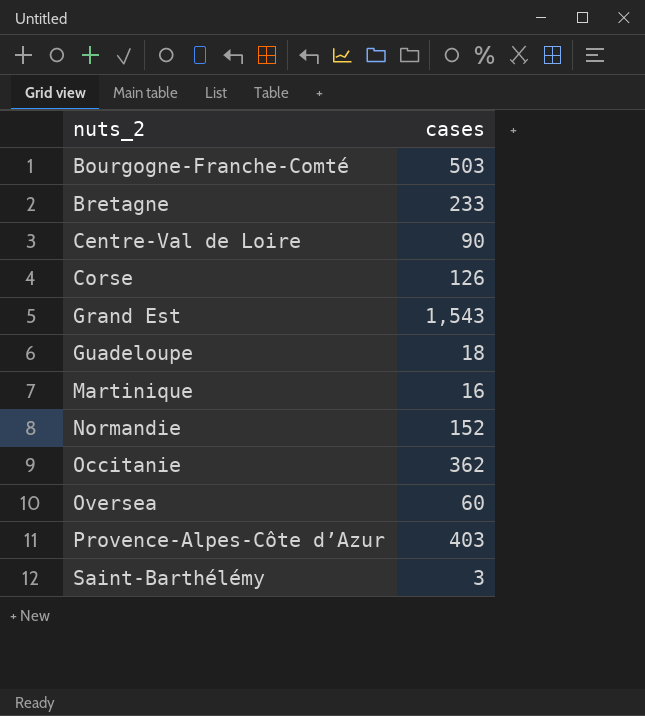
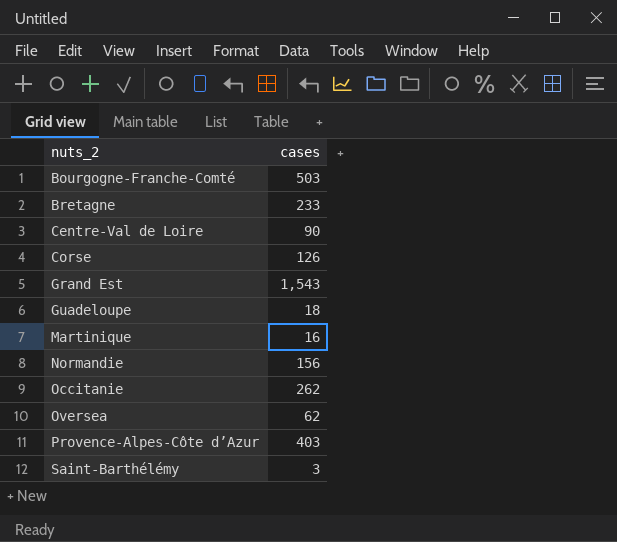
Normandie | cases: 152 -> 156
Occitanie | cases: 362 -> 262
Oversea | cases: 60 -> 62

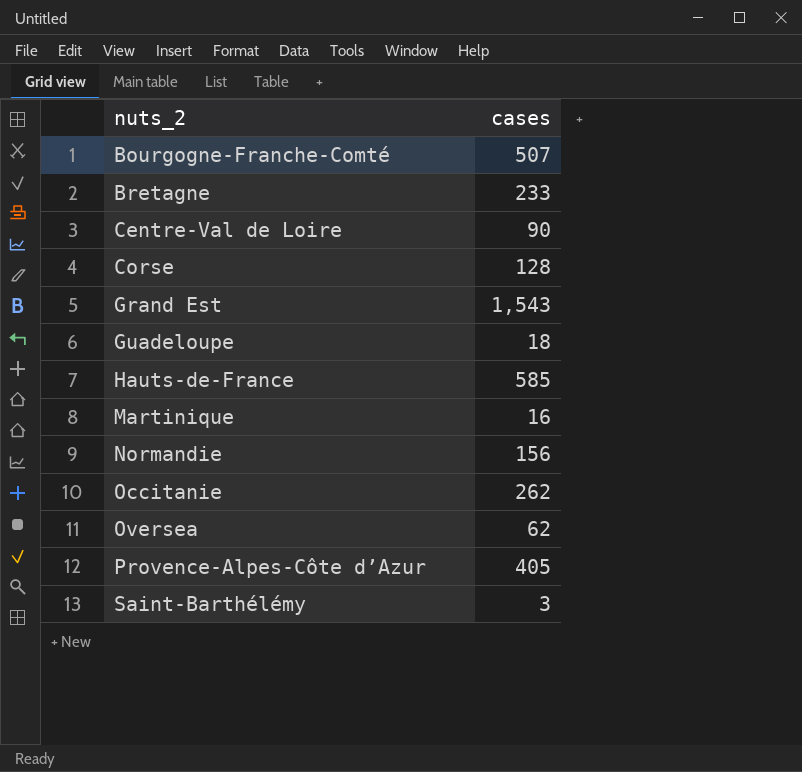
Bourgogne-Franche-Comté | cases: 503 -> 507
Corse | cases: 126 -> 128
row Hauts-de-France: none -> 585
Provence-Alpes-Côte d’Azur | cases: 403 -> 405

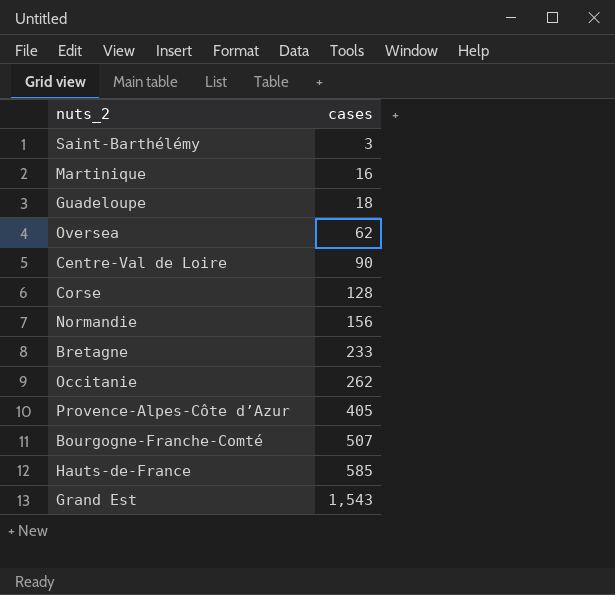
row order: nuts_2 ascending -> cases ascending

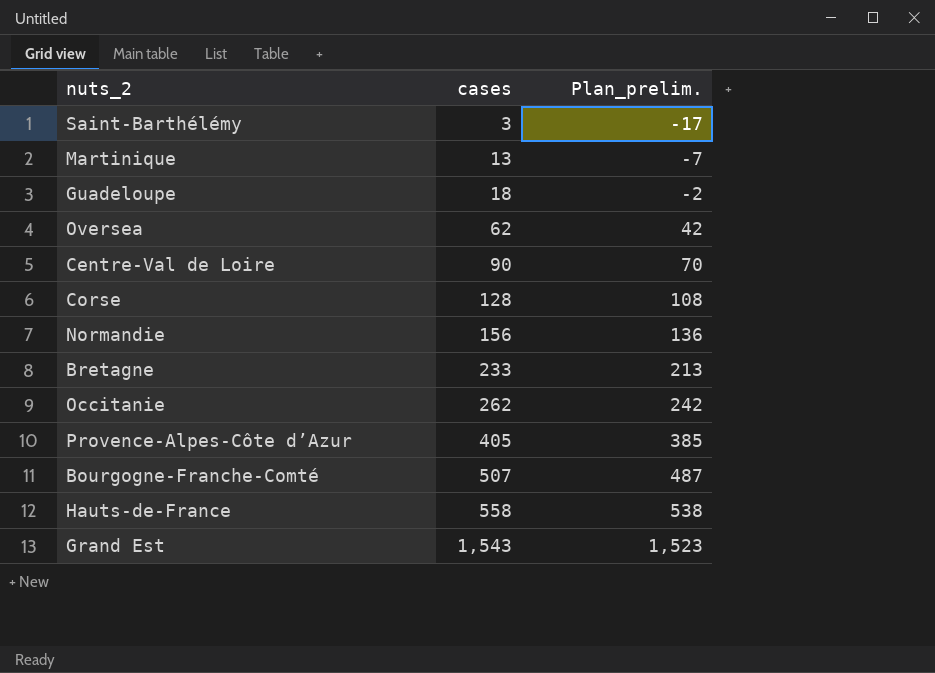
column Plan_prelim. | formula: none -> [cases] - 20
Martinique | cases: 16 -> 13
Hauts-de-France | cases: 585 -> 558

